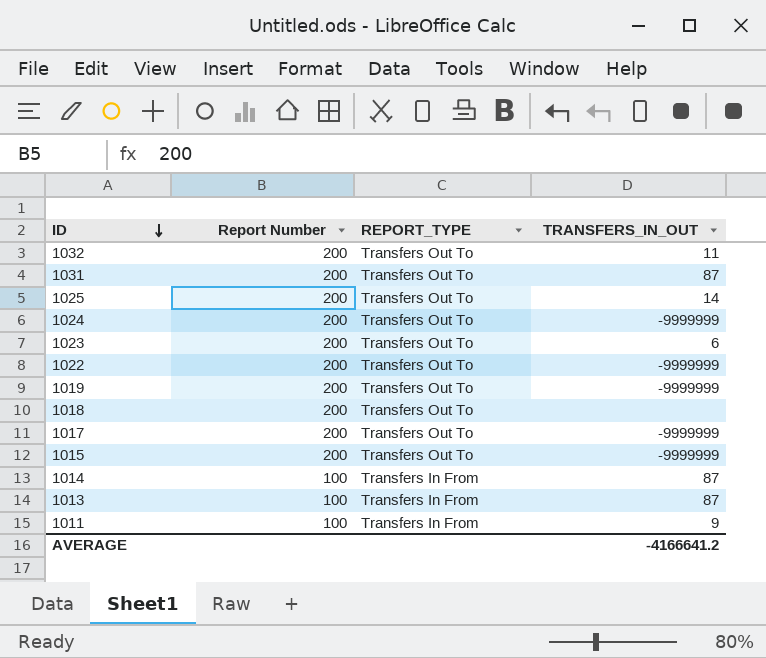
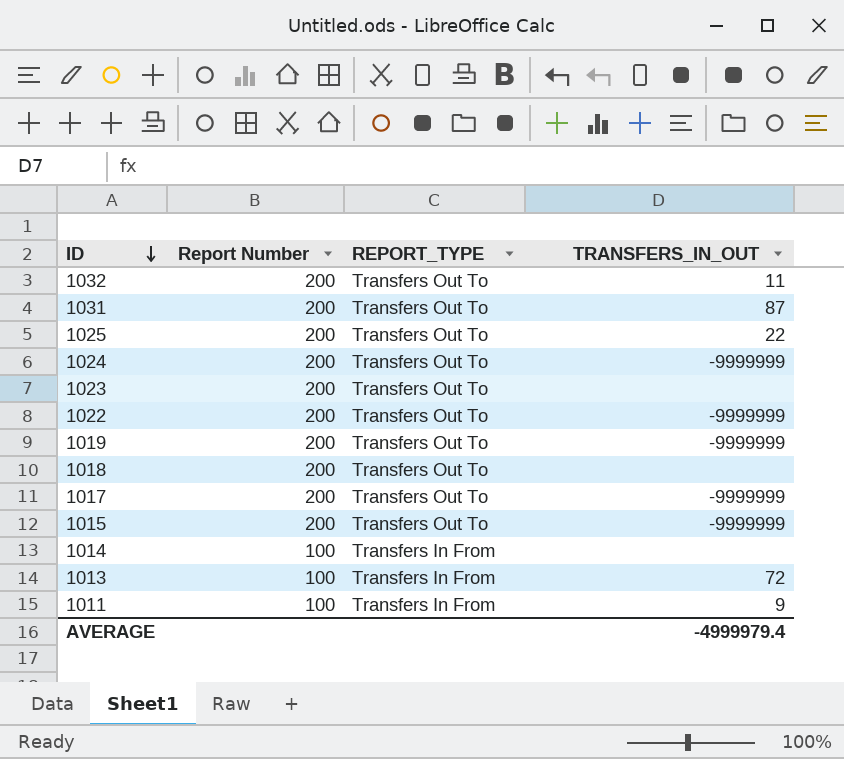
1025 | TRANSFERS_IN_OUT: 14 -> 22
1023 | TRANSFERS_IN_OUT: 6 -> none
1014 | TRANSFERS_IN_OUT: 87 -> none
1013 | TRANSFERS_IN_OUT: 87 -> 72
AVERAGE | TRANSFERS_IN_OUT: -4166641.2 -> -4999979.4

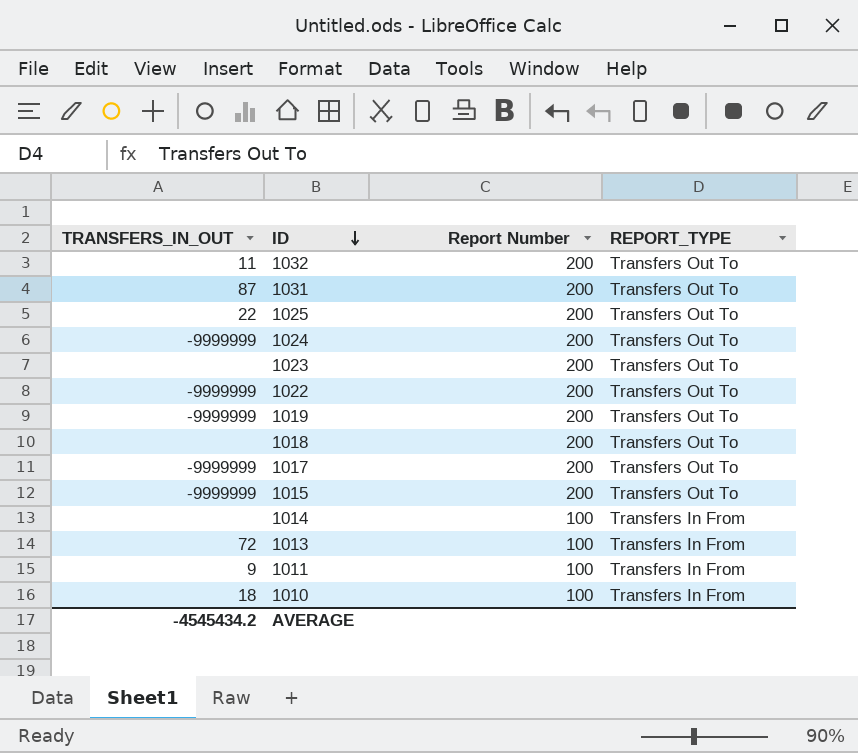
column TRANSFERS_IN_OUT | position: 4 -> 1
row 1010: none -> 18 | 100 | Transfers In From
AVERAGE | TRANSFERS_IN_OUT: -4999979.4 -> -4545434.2

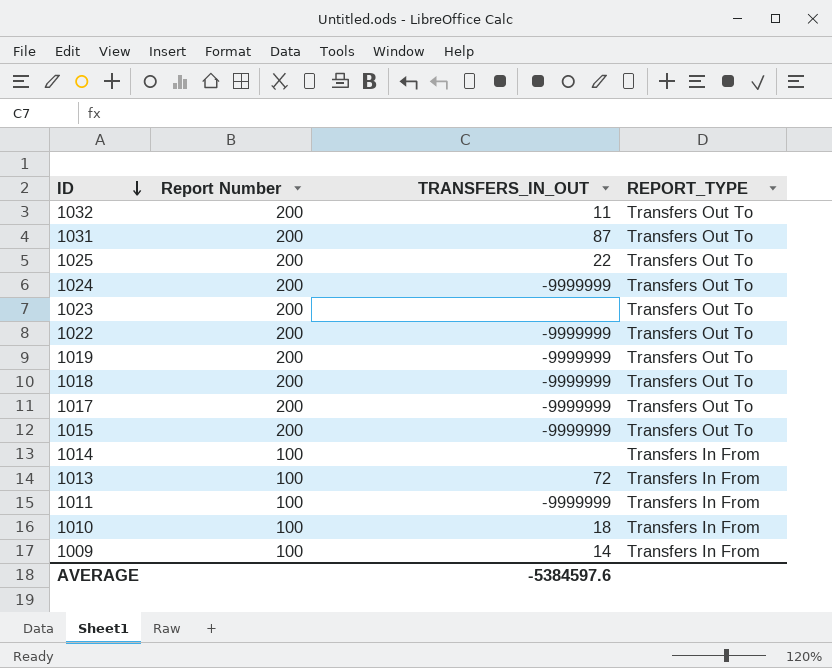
column TRANSFERS_IN_OUT | position: 1 -> 3
1018 | TRANSFERS_IN_OUT: none -> -9999999
1011 | TRANSFERS_IN_OUT: 9 -> -9999999
row 1009: none -> 100 | 14 | Transfers In From
AVERAGE | TRANSFERS_IN_OUT: -4545434.2 -> -5384597.6

